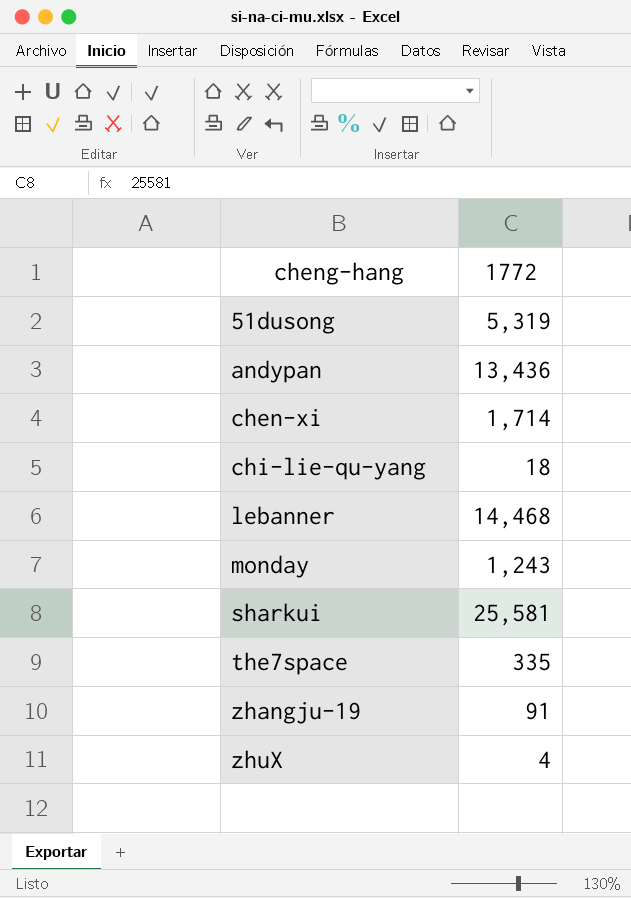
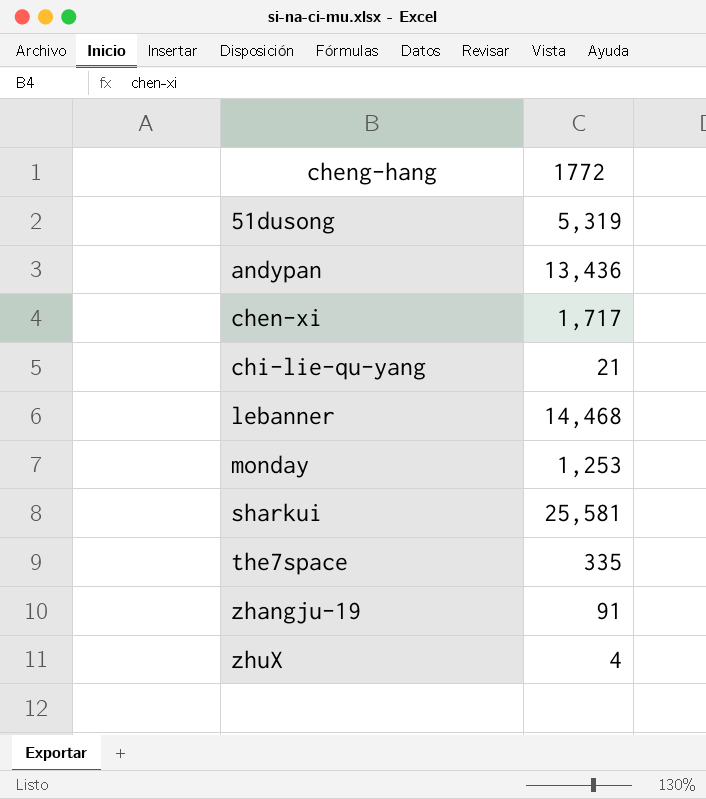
chen-xi | 1772: 1,714 -> 1,717
chi-lie-qu-yang | 1772: 18 -> 21
monday | 1772: 1,243 -> 1,253

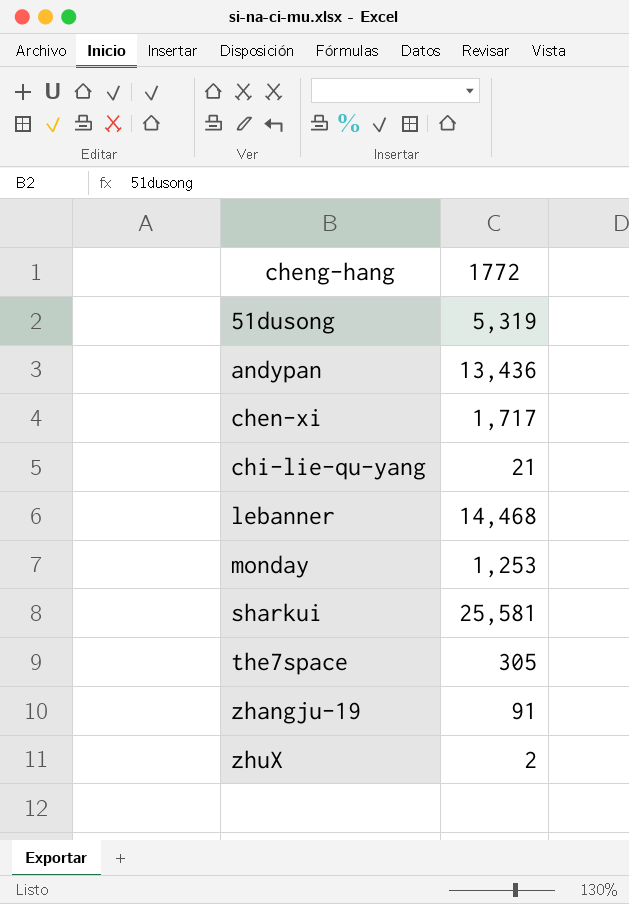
the7space | 1772: 335 -> 305
zhuX | 1772: 4 -> 2

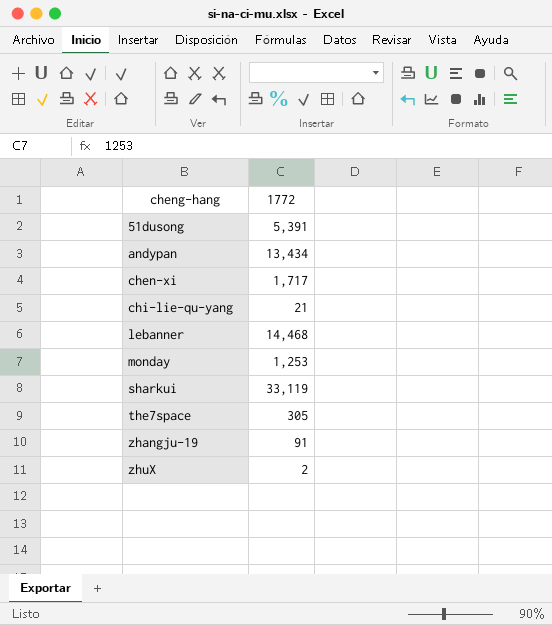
51dusong | 1772: 5,319 -> 5,391
andypan | 1772: 13,436 -> 13,434
sharkui | 1772: 25,581 -> 33,119

